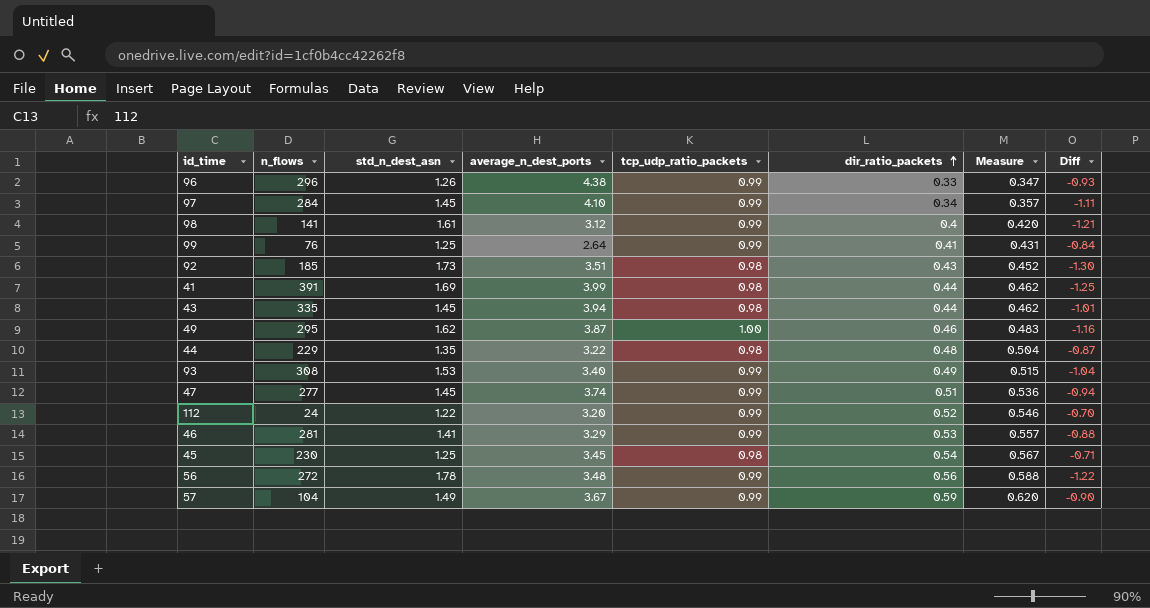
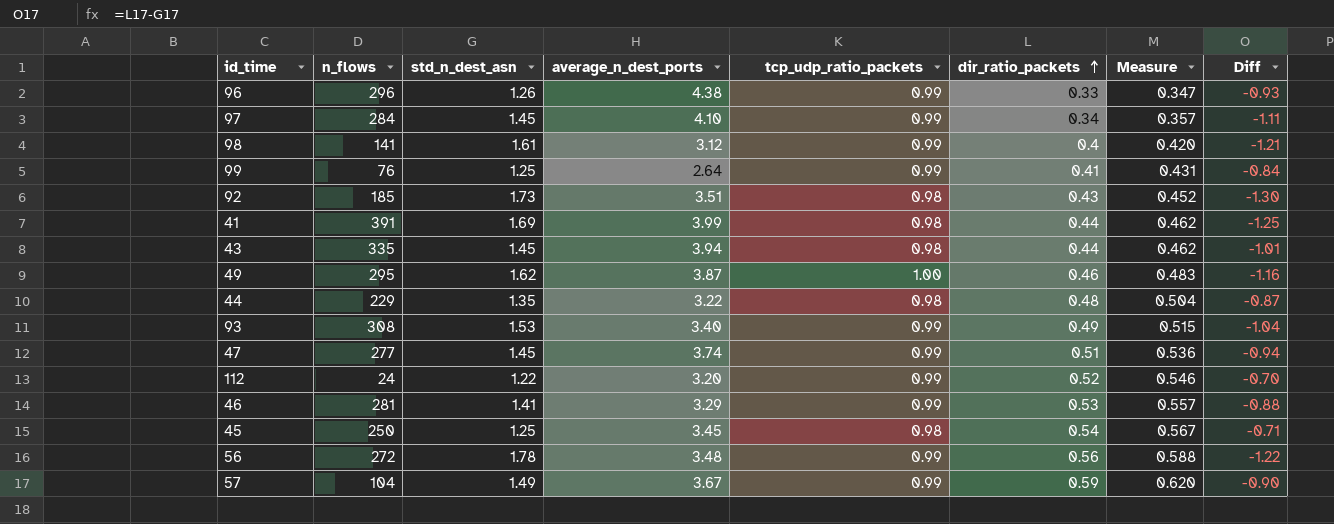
45 | n_flows: 230 -> 250

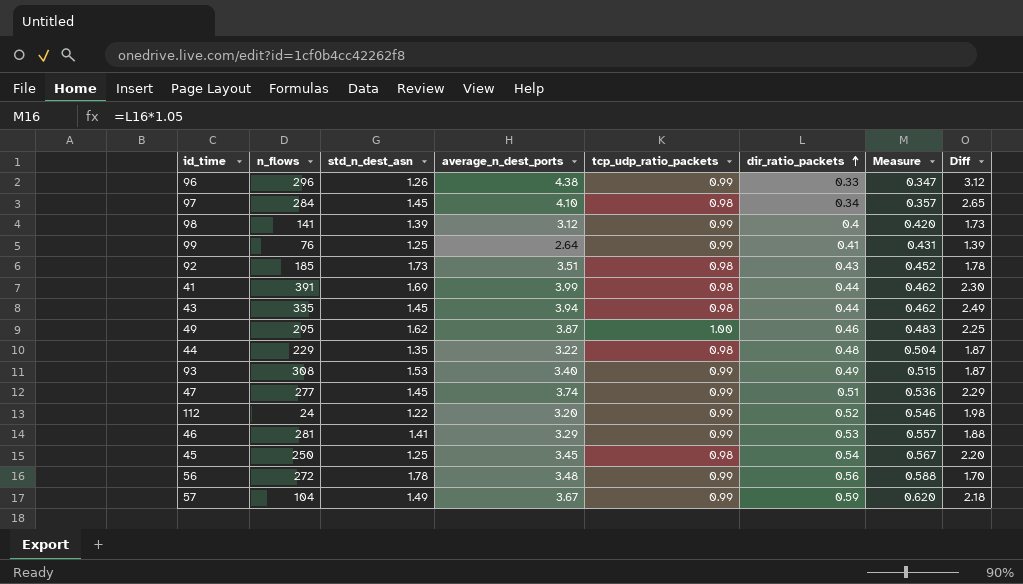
column Diff | formula: [dir_ratio_packets] - [std_n_dest_asn] -> [average_n_dest_ports] - [std_n_dest_asn]
97 | tcp_udp_ratio_packets: 0.99 -> 0.98
98 | std_n_dest_asn: 1.61 -> 1.39

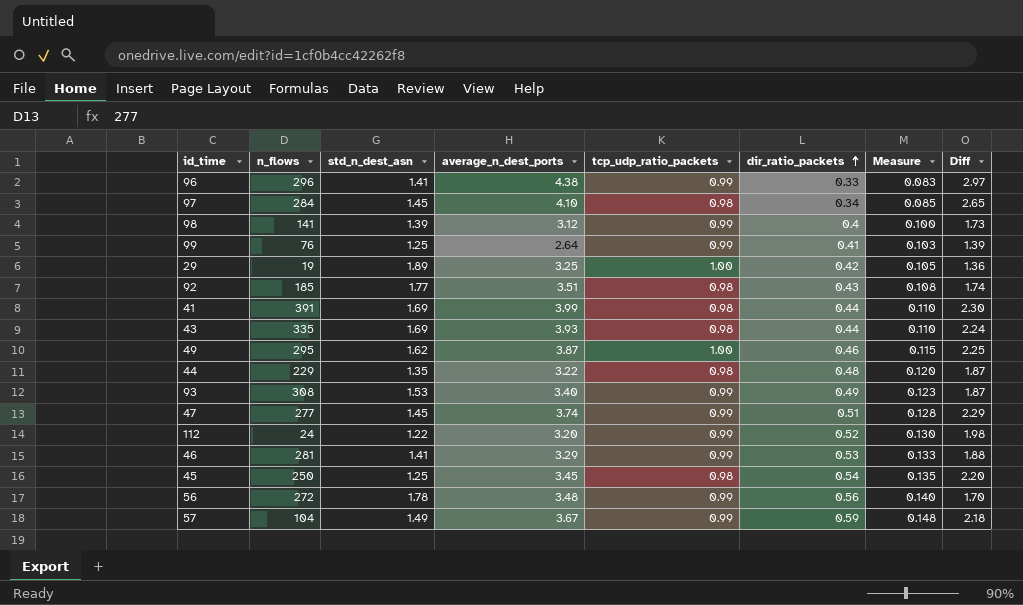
column Measure | formula: [dir_ratio_packets] * 1.05 -> [dir_ratio_packets] * 0.25
96 | std_n_dest_asn: 1.26 -> 1.41
96 | Diff: 3.12 -> 2.97
row 29: none -> 19 | 1.89 | 3.25 | 1.00 | 0.42 | 0.105 | 1.36
92 | std_n_dest_asn: 1.73 -> 1.77
92 | Diff: 1.78 -> 1.74
43 | std_n_dest_asn: 1.45 -> 1.69
43 | average_n_dest_ports: 3.94 -> 3.93
43 | Diff: 2.49 -> 2.24

